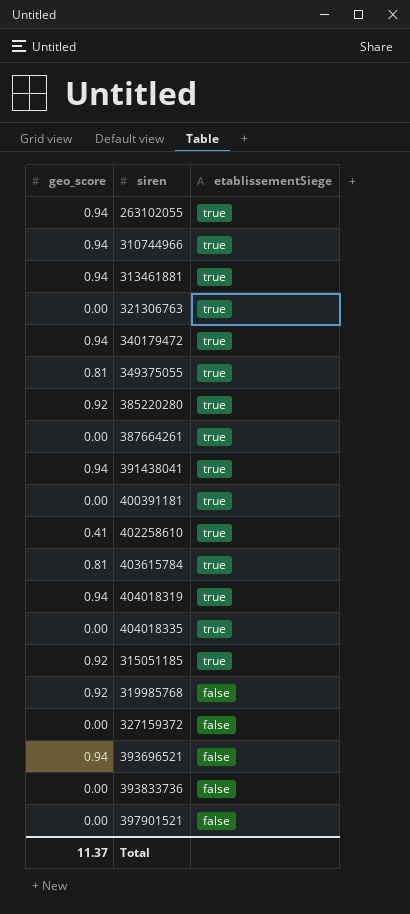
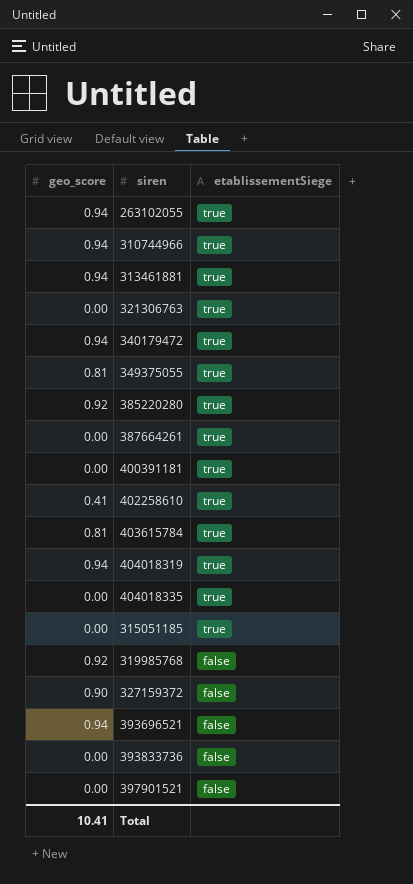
row 391438041: 0.94 | true -> none
315051185 | geo_score: 0.92 -> 0.00
327159372 | geo_score: 0.00 -> 0.90
Total | geo_score: 11.37 -> 10.41

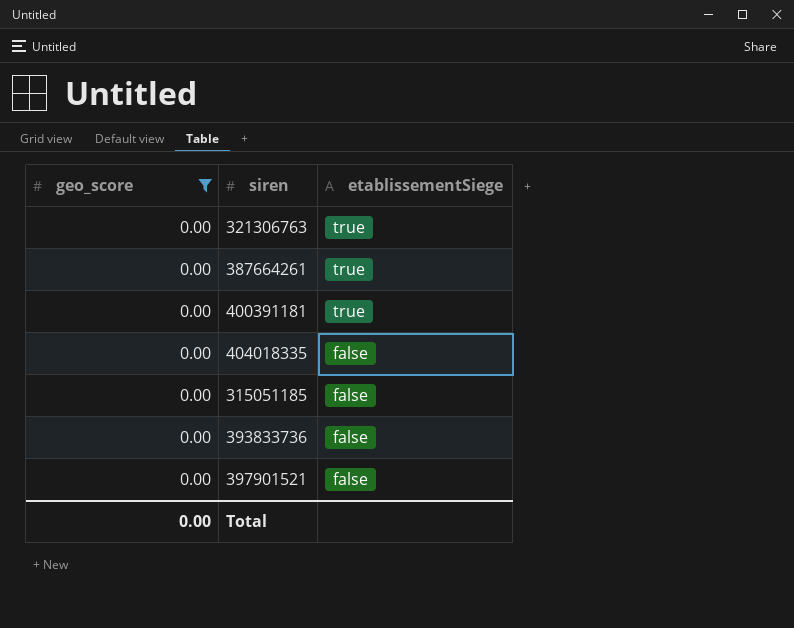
filter: none -> geo_score = 0.00
404018335 | etablissementSiege: true -> false
315051185 | etablissementSiege: true -> false
Total | geo_score: 10.41 -> 0.00

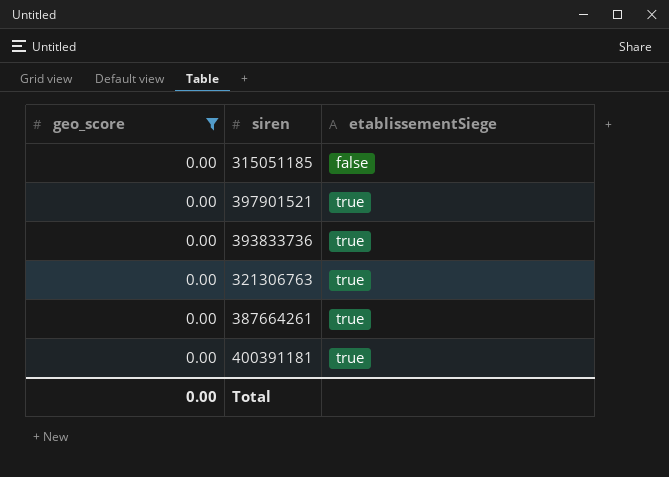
row order: etablissementSiege descending -> etablissementSiege ascending
row 404018335: 0.00 | false -> none
397901521 | etablissementSiege: false -> true
393833736 | etablissementSiege: false -> true

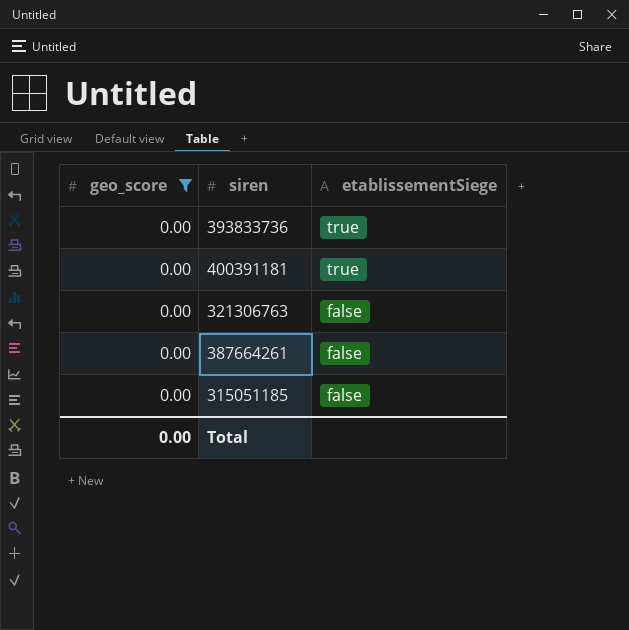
row order: etablissementSiege ascending -> etablissementSiege descending
row 397901521: 0.00 | true -> none
321306763 | etablissementSiege: true -> false
387664261 | etablissementSiege: true -> false

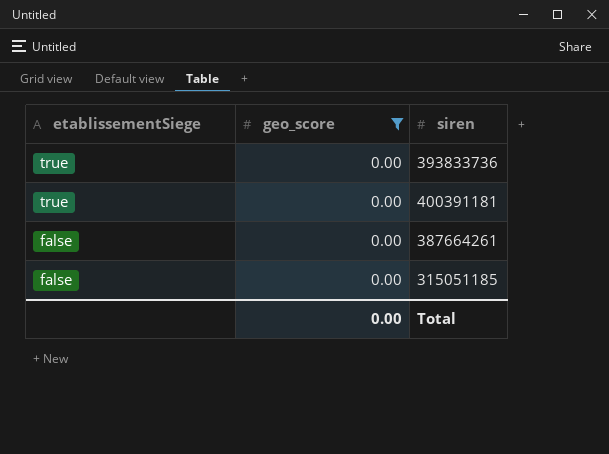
column etablissementSiege | position: 3 -> 1
row 321306763: 0.00 | false -> none

